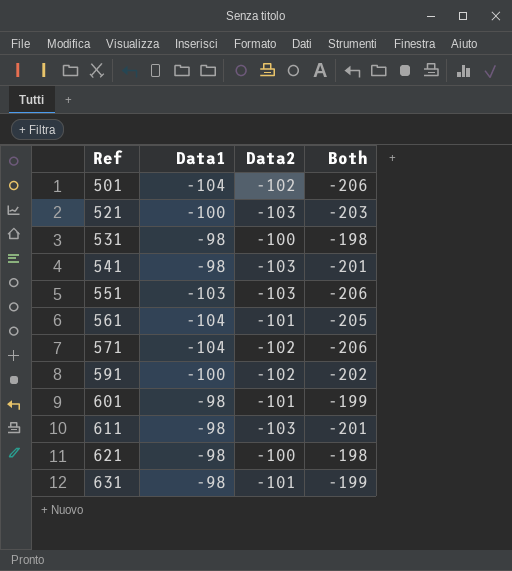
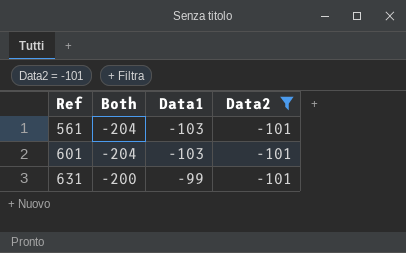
filter: none -> Data2 = -101
column Both | position: 4 -> 2
561 | Both: -205 -> -204
561 | Data1: -104 -> -103
601 | Both: -199 -> -204
601 | Data1: -98 -> -103
631 | Both: -199 -> -200
631 | Data1: -98 -> -99

